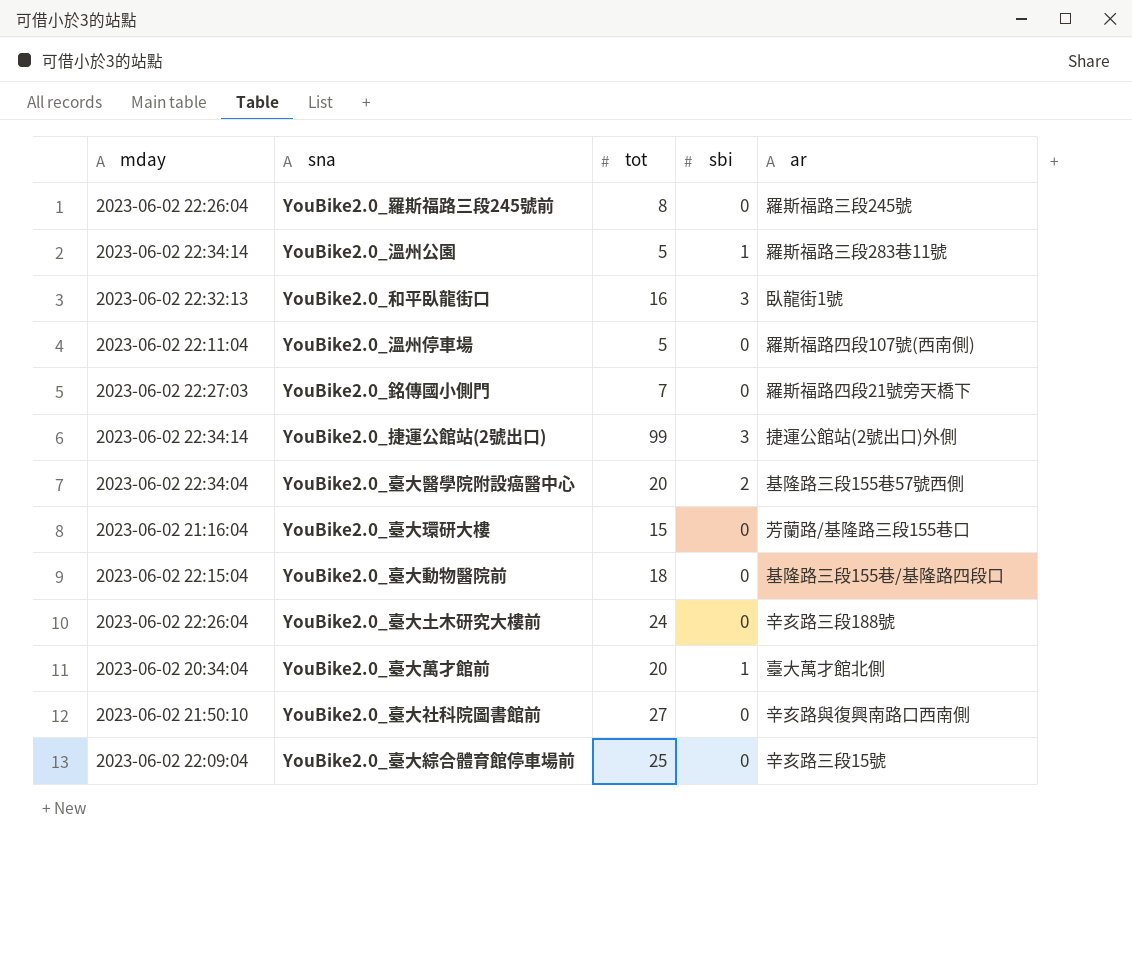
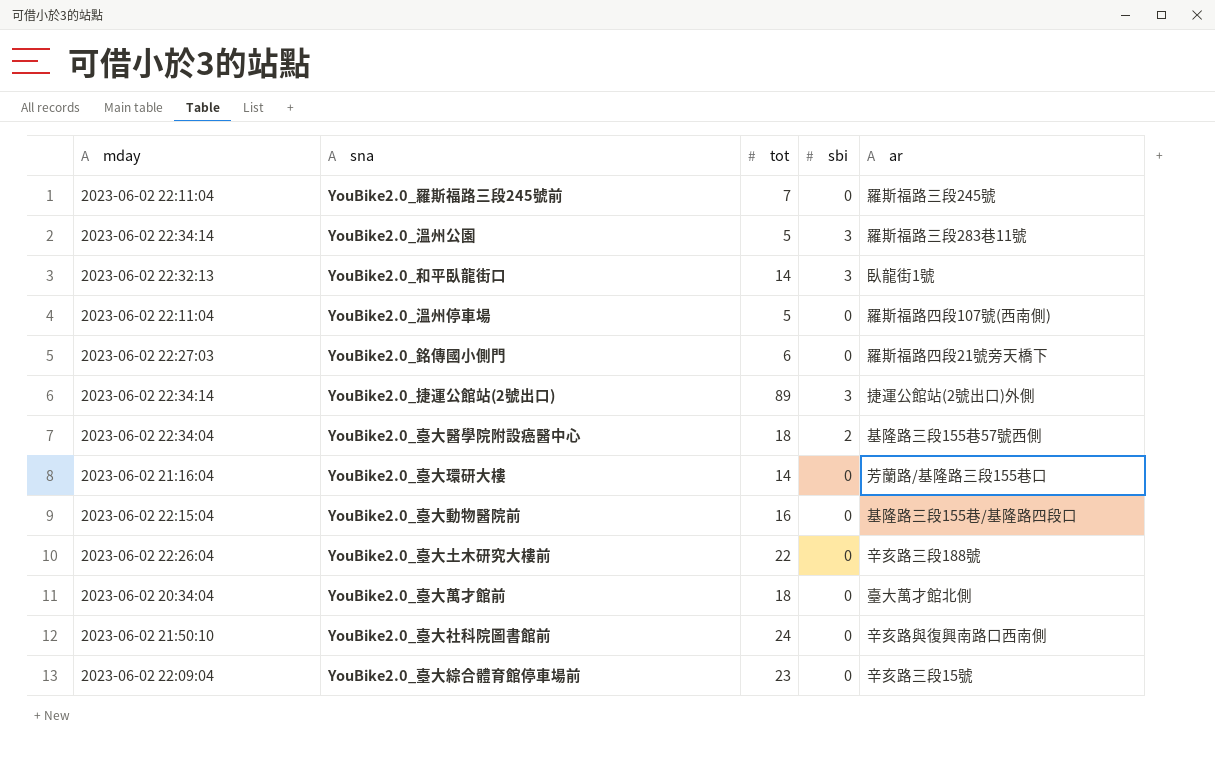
YouBike2.0_羅斯福路三段245號前 | mday: 2023-06-02 22:26:04 -> 2023-06-02 22:11:04
YouBike2.0_羅斯福路三段245號前 | tot: 8 -> 7
YouBike2.0_溫州公園 | sbi: 1 -> 3
YouBike2.0_和平臥龍街口 | tot: 16 -> 14
YouBike2.0_銘傳國小側門 | tot: 7 -> 6
YouBike2.0_捷運公館站(2號出口) | tot: 99 -> 89
YouBike2.0_臺大醫學院附設癌醫中心 | tot: 20 -> 18
YouBike2.0_臺大環研大樓 | tot: 15 -> 14
YouBike2.0_臺大動物醫院前 | tot: 18 -> 16
YouBike2.0_臺大土木研究大樓前 | tot: 24 -> 22
YouBike2.0_臺大萬才館前 | tot: 20 -> 18
YouBike2.0_臺大萬才館前 | sbi: 1 -> 0
YouBike2.0_臺大社科院圖書館前 | tot: 27 -> 24
YouBike2.0_臺大綜合體育館停車場前 | tot: 25 -> 23

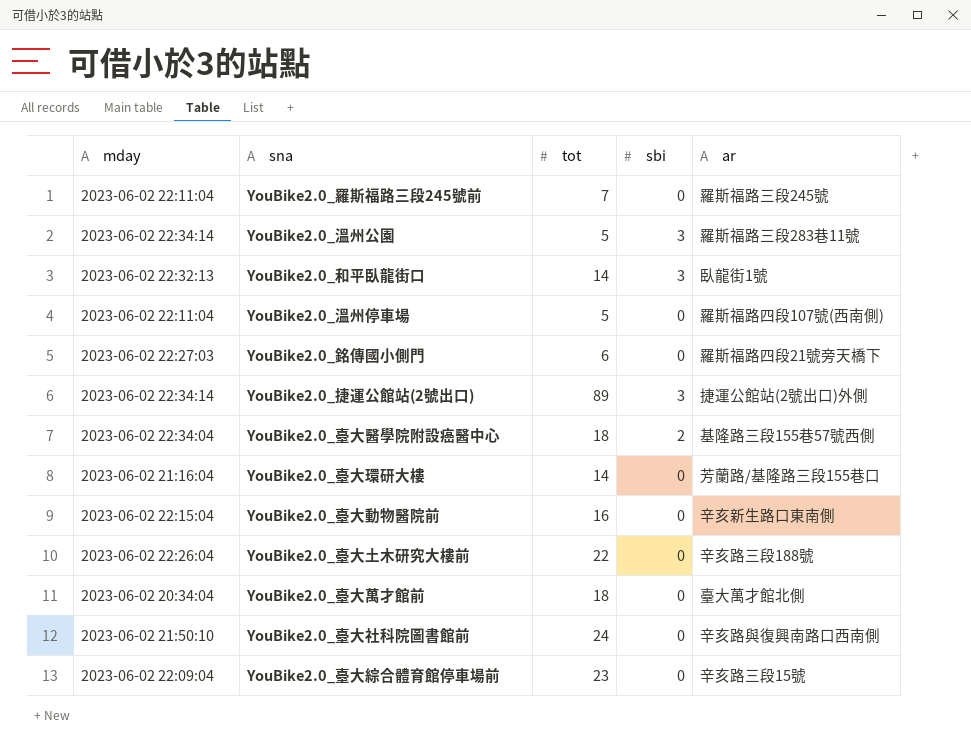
YouBike2.0_臺大動物醫院前 | ar: 基隆路三段155巷/基隆路四段口 -> 辛亥新生路口東南側

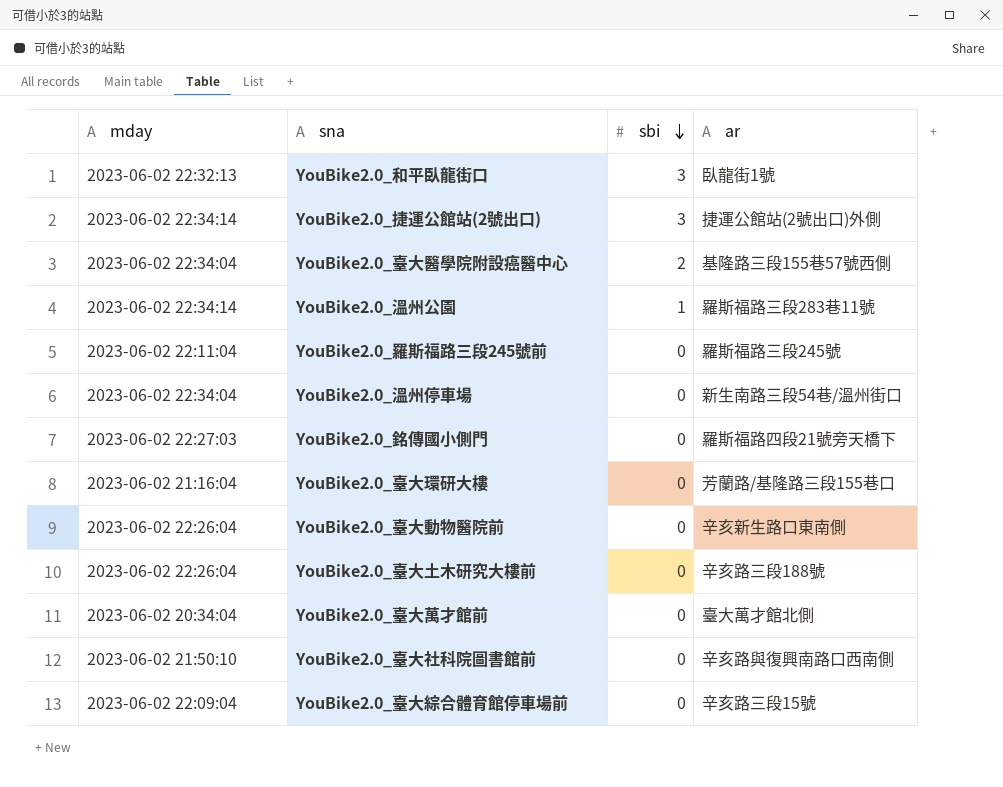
row order: none -> sbi descending
column tot | position: 3 -> none
YouBike2.0_溫州公園 | sbi: 3 -> 1
YouBike2.0_溫州停車場 | mday: 2023-06-02 22:11:04 -> 2023-06-02 22:34:04
YouBike2.0_溫州停車場 | ar: 羅斯福路四段107號(西南側) -> 新生南路三段54巷/溫州街口
YouBike2.0_臺大動物醫院前 | mday: 2023-06-02 22:15:04 -> 2023-06-02 22:26:04

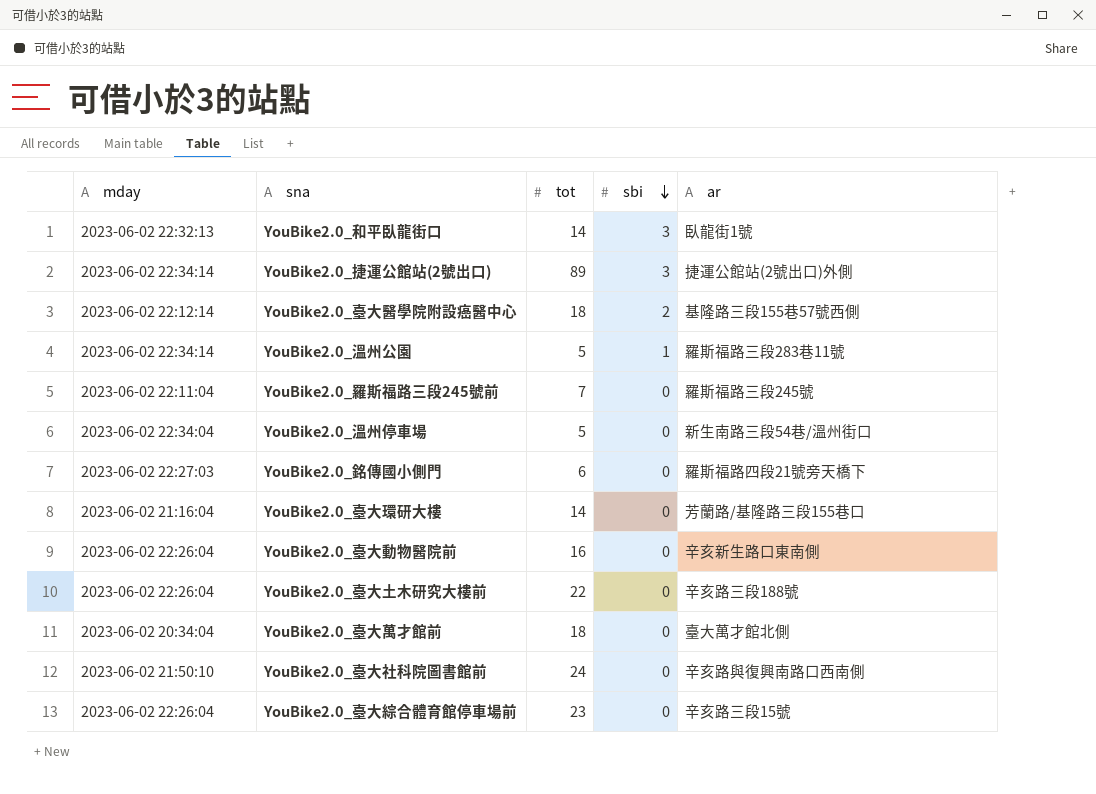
column tot | position: none -> 3
YouBike2.0_臺大醫學院附設癌醫中心 | mday: 2023-06-02 22:34:04 -> 2023-06-02 22:12:14
YouBike2.0_臺大綜合體育館停車場前 | mday: 2023-06-02 22:09:04 -> 2023-06-02 22:26:04

